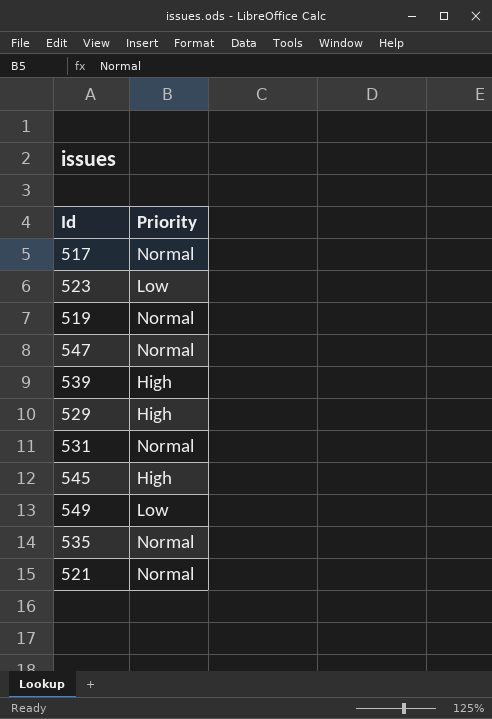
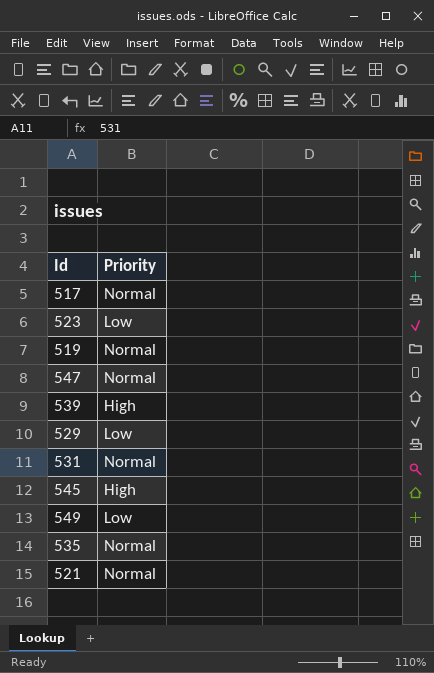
529 | Priority: High -> Low

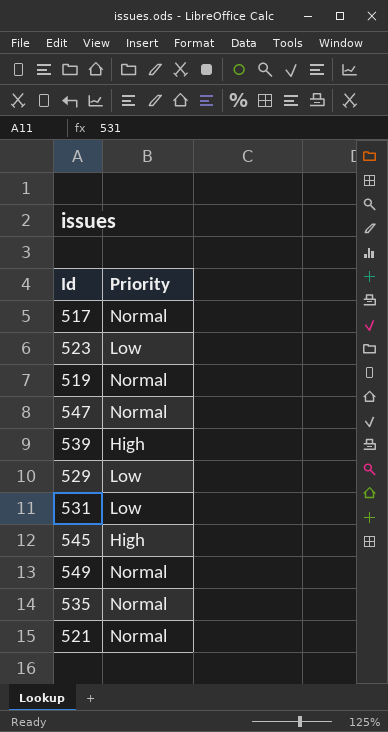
531 | Priority: Normal -> Low
549 | Priority: Low -> Normal

